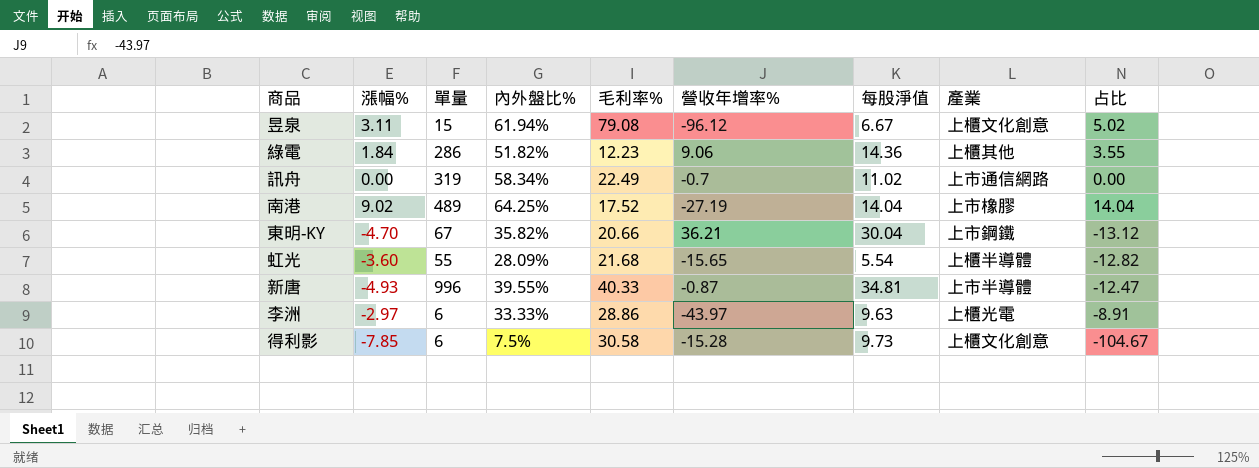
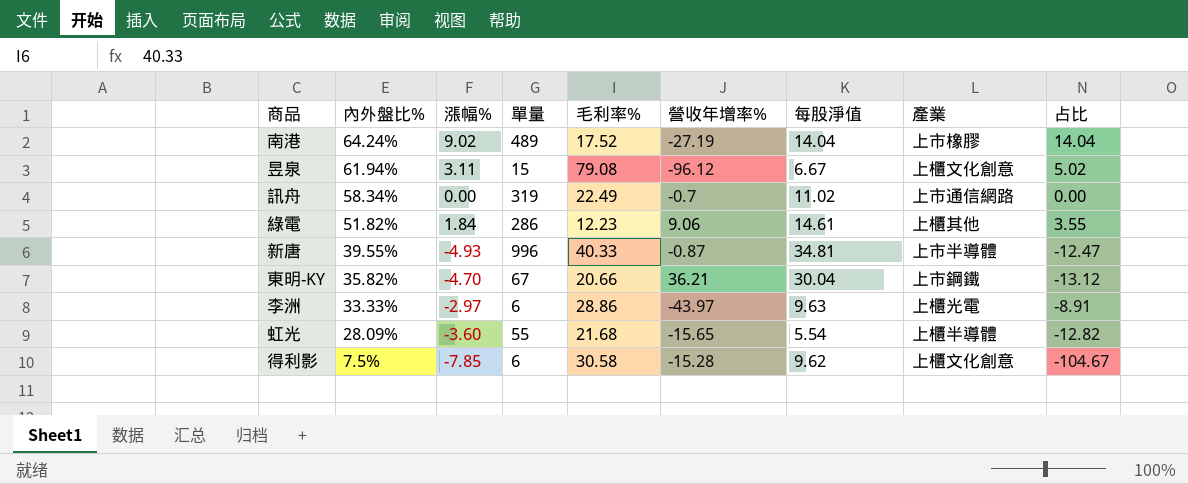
row order: none -> 內外盤比% descending
column 內外盤比% | position: 4 -> 2
南港 | 內外盤比%: 64.25% -> 64.24%
綠電 | 每股淨值: 14.36 -> 14.61
得利影 | 每股淨值: 9.73 -> 9.62

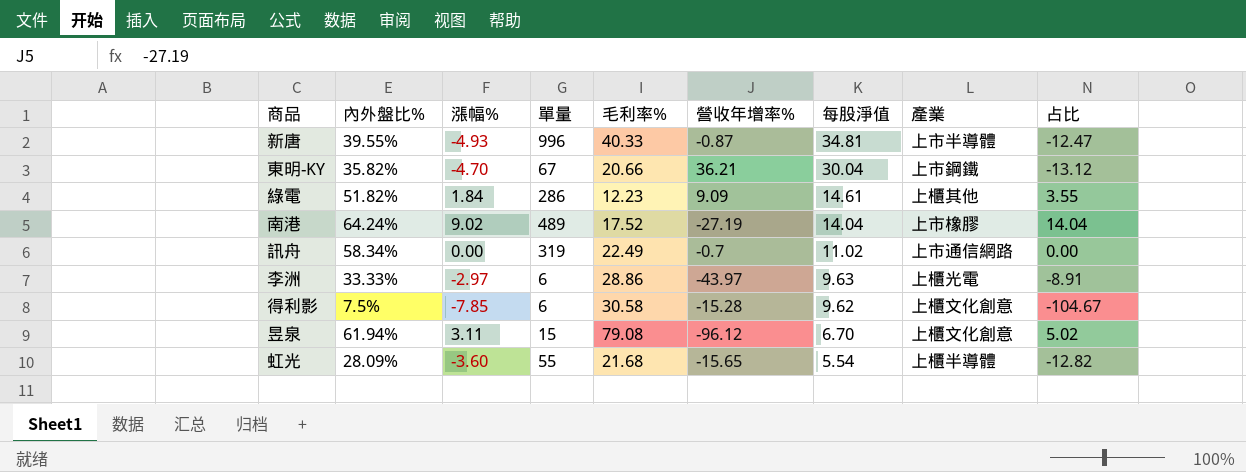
row order: 內外盤比% descending -> 每股淨值 descending
綠電 | 營收年增率%: 9.06 -> 9.09
昱泉 | 每股淨值: 6.67 -> 6.70

